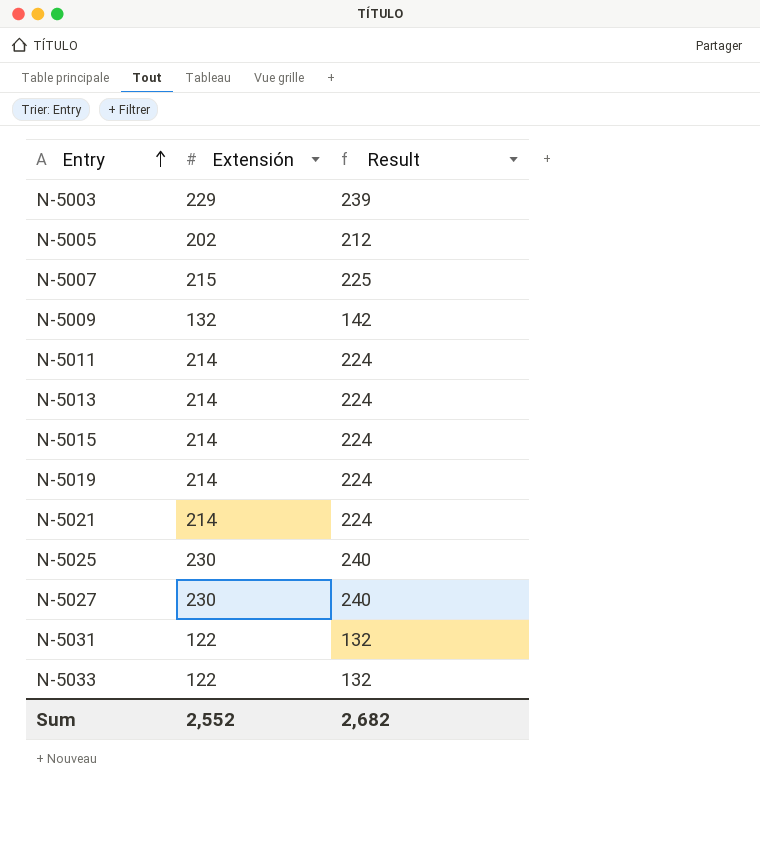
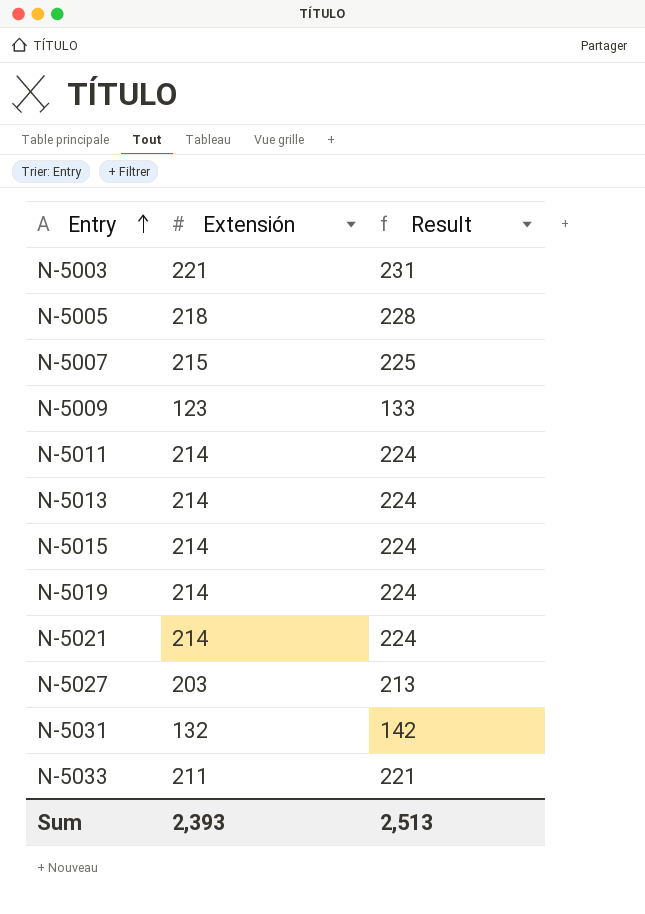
row N-5025: 230 | 240 -> none
N-5003 | Extensión: 229 -> 221
N-5003 | Result: 239 -> 231
N-5005 | Extensión: 202 -> 218
N-5005 | Result: 212 -> 228
N-5009 | Extensión: 132 -> 123
N-5009 | Result: 142 -> 133
N-5027 | Extensión: 230 -> 203
N-5027 | Result: 240 -> 213
N-5031 | Extensión: 122 -> 132
N-5031 | Result: 132 -> 142
N-5033 | Extensión: 122 -> 211
N-5033 | Result: 132 -> 221
Sum | Extensión: 2,552 -> 2,393
Sum | Result: 2,682 -> 2,513

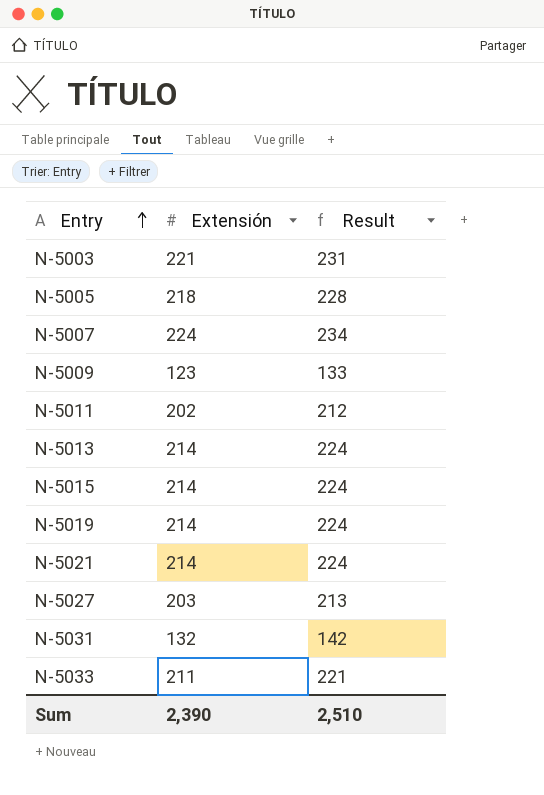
N-5007 | Extensión: 215 -> 224
N-5007 | Result: 225 -> 234
N-5011 | Extensión: 214 -> 202
N-5011 | Result: 224 -> 212
Sum | Extensión: 2,393 -> 2,390
Sum | Result: 2,513 -> 2,510

